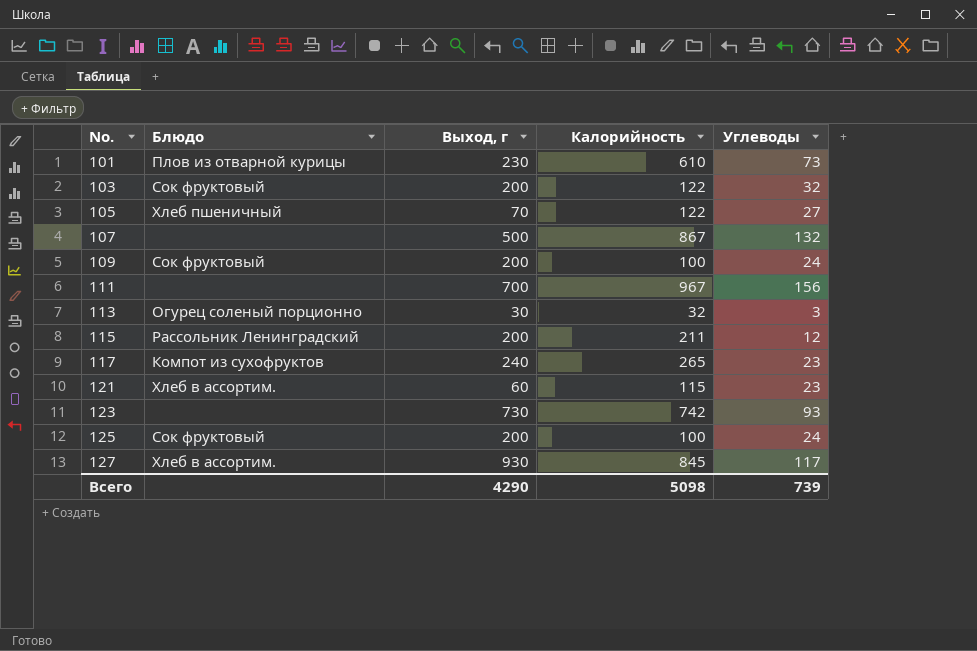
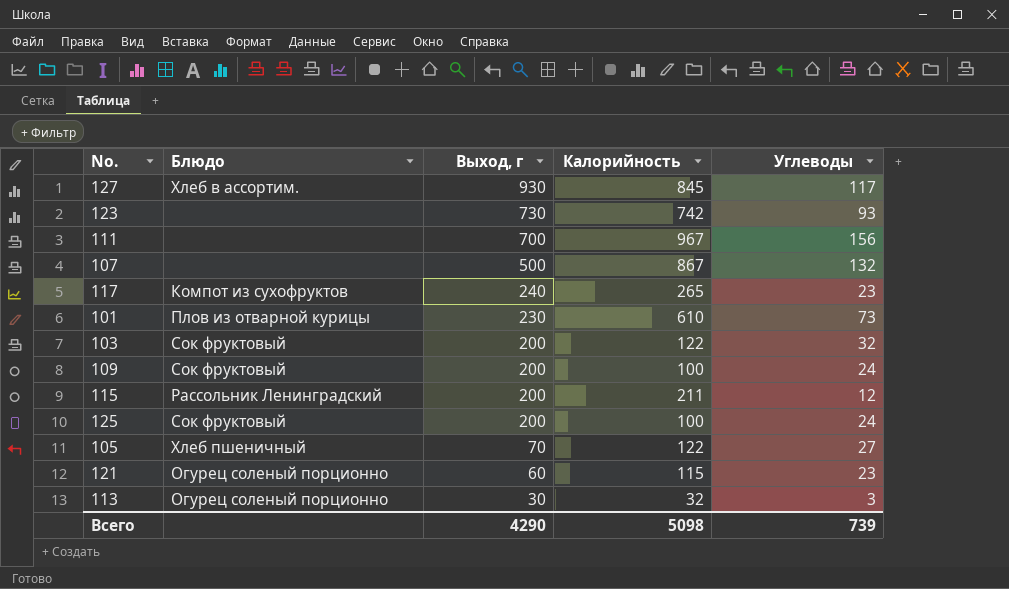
row order: No. ascending -> Выход, г descending
121 | Блюдо: Хлеб в ассортим. -> Огурец соленый порционно

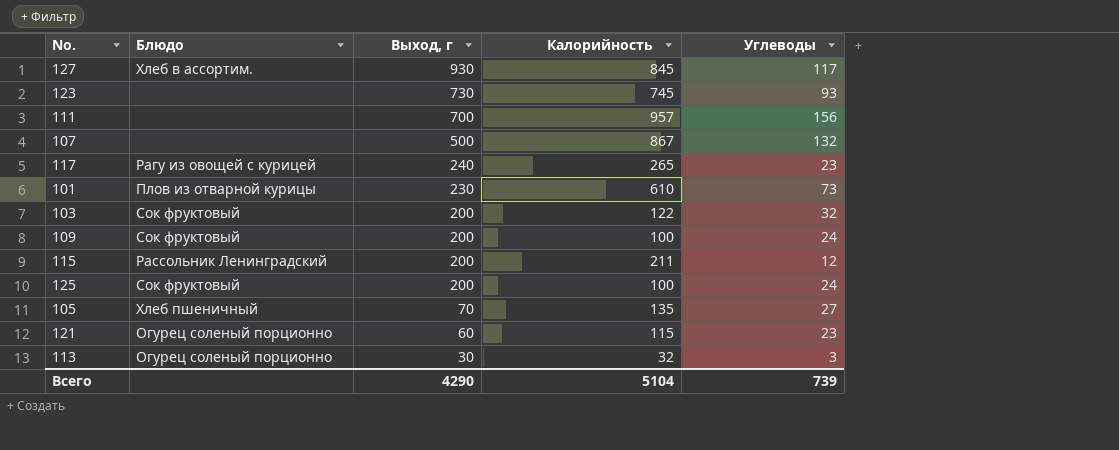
123 | Калорийность: 742 -> 745
111 | Калорийность: 967 -> 957
117 | Блюдо: Компот из сухофруктов -> Рагу из овощей с курицей
105 | Калорийность: 122 -> 135
Всего | Калорийность: 5098 -> 5104

